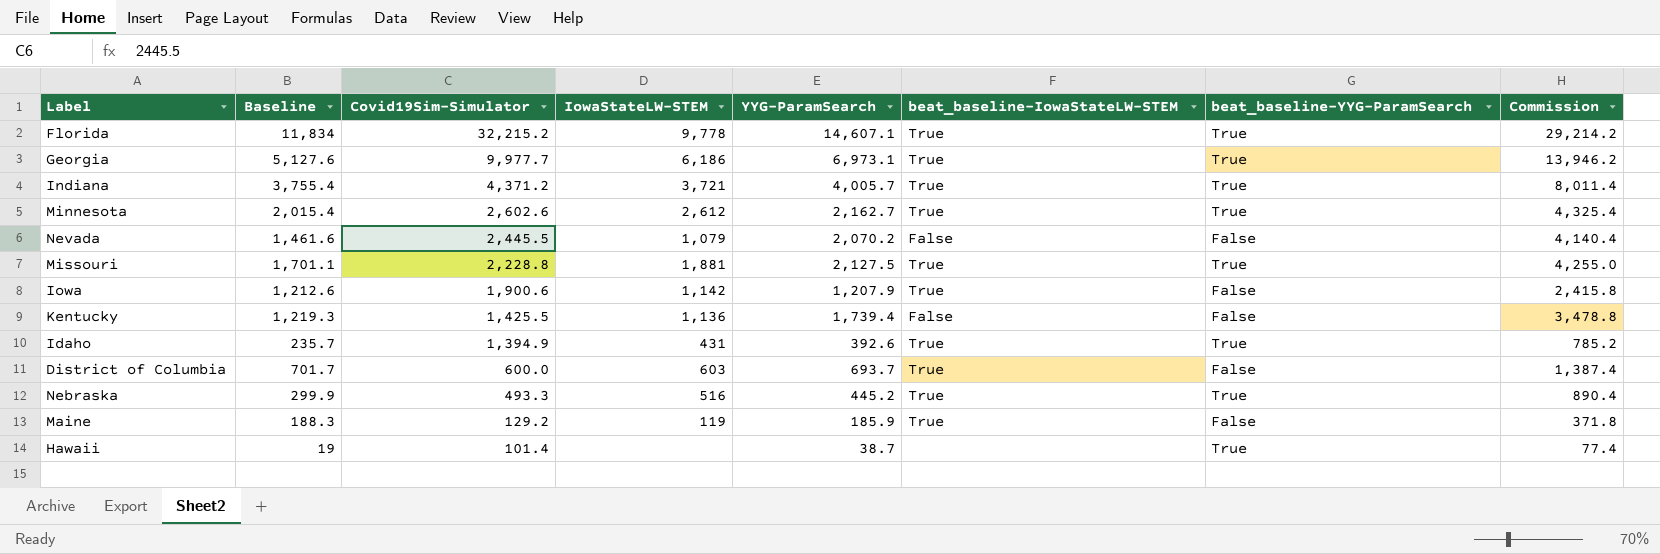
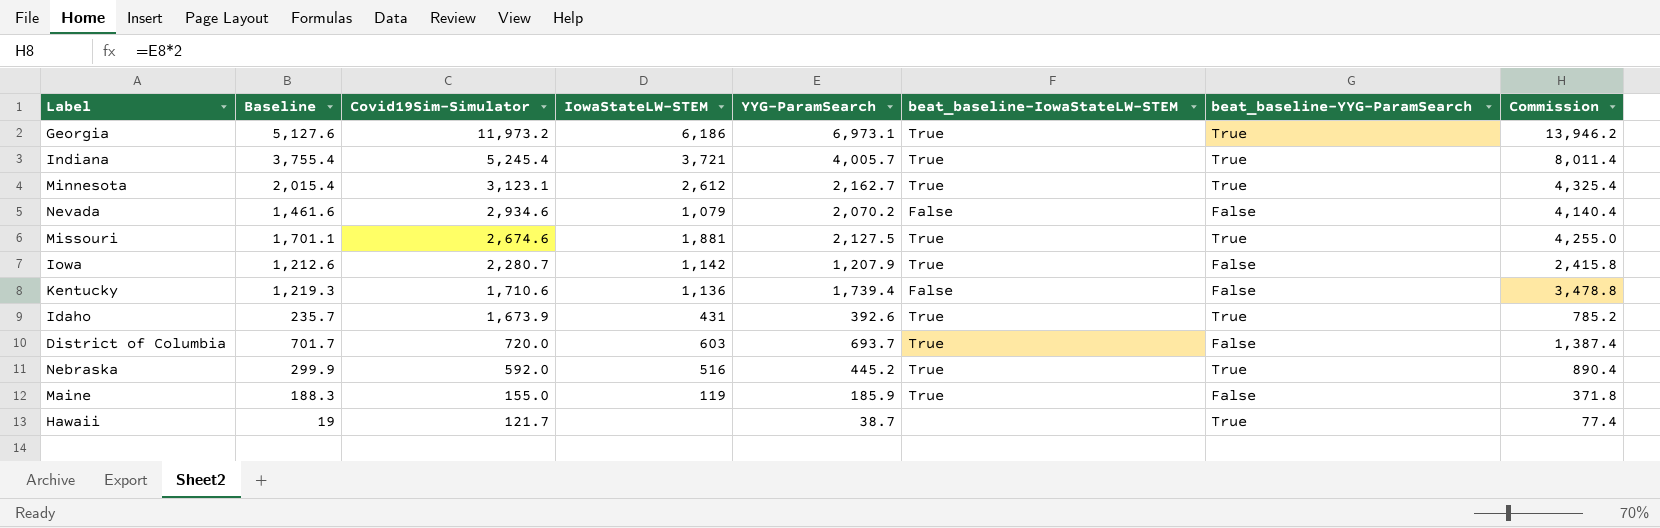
row Florida: 11,834 | 32,215.2 | 9,778 | 14,607.1 | True | True | 29,214.2 -> none
Georgia | Covid19Sim-Simulator: 9,977.7 -> 11,973.2
Indiana | Covid19Sim-Simulator: 4,371.2 -> 5,245.4
Minnesota | Covid19Sim-Simulator: 2,602.6 -> 3,123.1
Nevada | Covid19Sim-Simulator: 2,445.5 -> 2,934.6
Missouri | Covid19Sim-Simulator: 2,228.8 -> 2,674.6
Iowa | Covid19Sim-Simulator: 1,900.6 -> 2,280.7
Kentucky | Covid19Sim-Simulator: 1,425.5 -> 1,710.6
Idaho | Covid19Sim-Simulator: 1,394.9 -> 1,673.9
District of Columbia | Covid19Sim-Simulator: 600.0 -> 720.0
Nebraska | Covid19Sim-Simulator: 493.3 -> 592.0
Maine | Covid19Sim-Simulator: 129.2 -> 155.0
Hawaii | Covid19Sim-Simulator: 101.4 -> 121.7

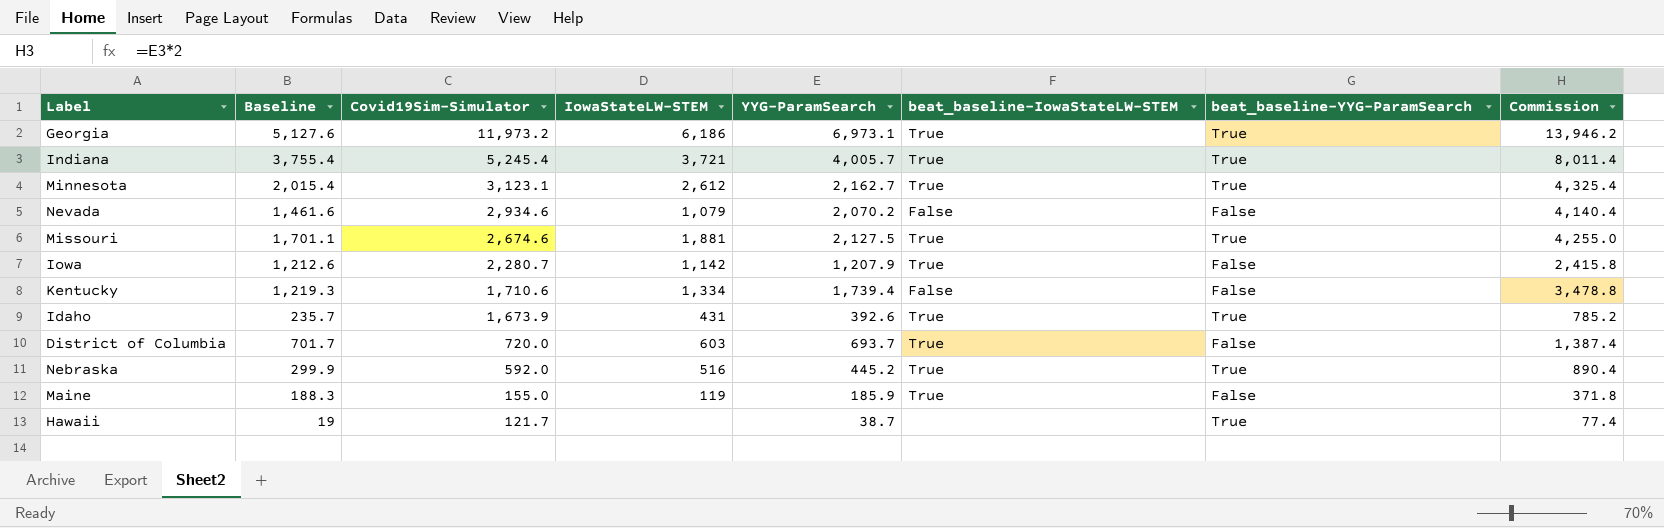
Kentucky | IowaStateLW-STEM: 1,136 -> 1,334

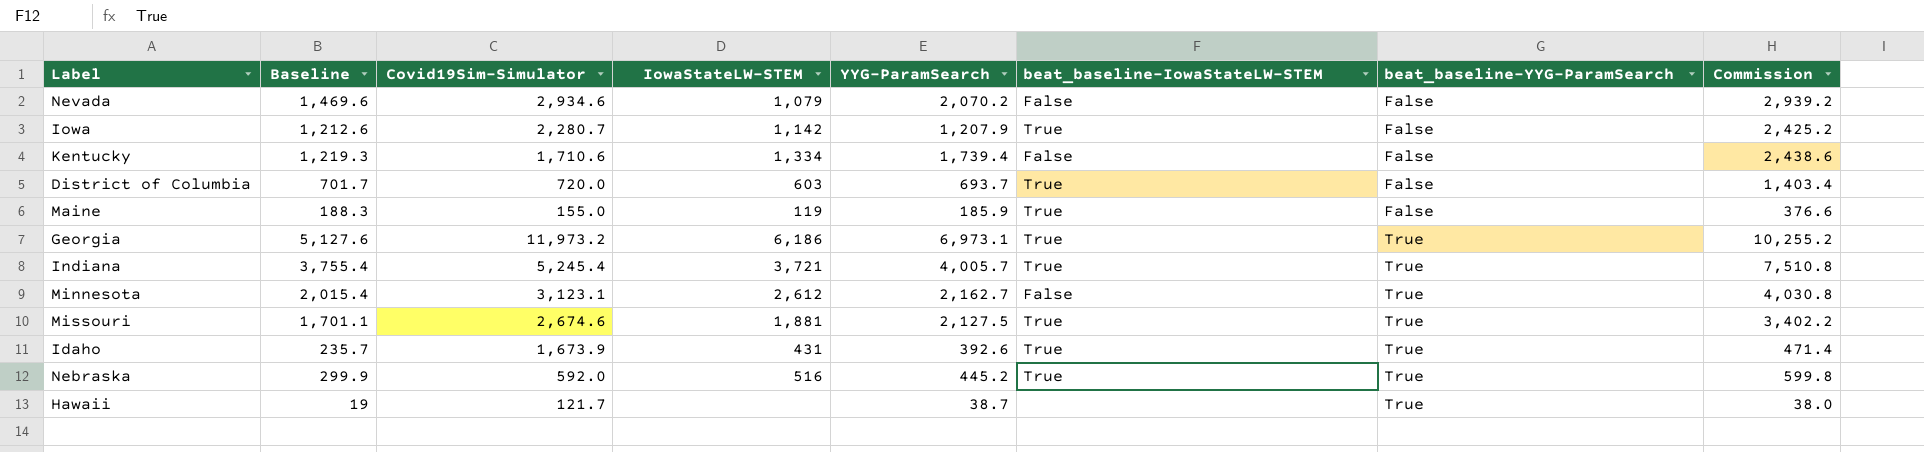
row order: Covid19Sim-Simulator descending -> beat_baseline-YYG-ParamSearch ascending
column Commission | formula: [YYG-ParamSearch] * 2 -> [Baseline] * 2
Nevada | Baseline: 1,461.6 -> 1,469.6
Minnesota | beat_baseline-IowaStateLW-STEM: True -> False

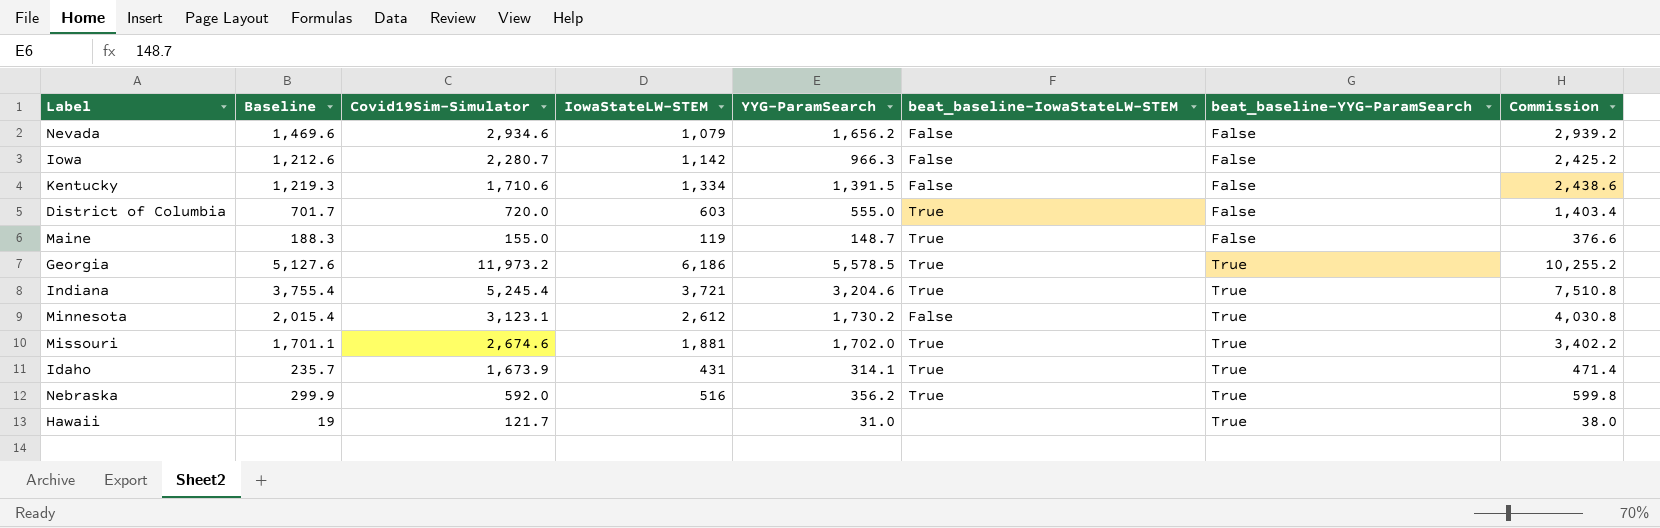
Nevada | YYG-ParamSearch: 2,070.2 -> 1,656.2
Iowa | YYG-ParamSearch: 1,207.9 -> 966.3
Iowa | beat_baseline-IowaStateLW-STEM: True -> False
Kentucky | YYG-ParamSearch: 1,739.4 -> 1,391.5
District of Columbia | YYG-ParamSearch: 693.7 -> 555.0
Maine | YYG-ParamSearch: 185.9 -> 148.7
Georgia | YYG-ParamSearch: 6,973.1 -> 5,578.5
Indiana | YYG-ParamSearch: 4,005.7 -> 3,204.6
Minnesota | YYG-ParamSearch: 2,162.7 -> 1,730.2
Missouri | YYG-ParamSearch: 2,127.5 -> 1,702.0
Idaho | YYG-ParamSearch: 392.6 -> 314.1
Nebraska | YYG-ParamSearch: 445.2 -> 356.2
Hawaii | YYG-ParamSearch: 38.7 -> 31.0

